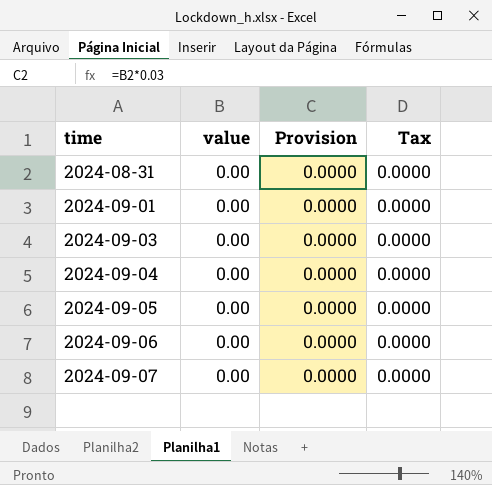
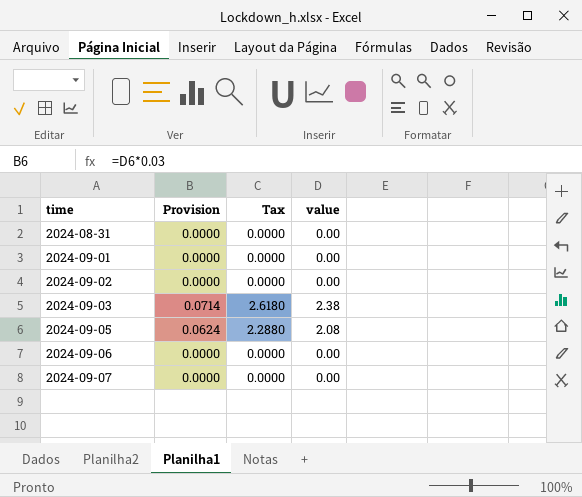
column value | position: 2 -> 4
row 2024-09-04: 0.00 | 0.0000 | 0.0000 -> none
row 2024-09-02: none -> 0.0000 | 0.0000 | 0.00
2024-09-03 | Provision: 0.0000 -> 0.0714
2024-09-03 | Tax: 0.0000 -> 2.6180
2024-09-03 | value: 0.00 -> 2.38
2024-09-05 | Provision: 0.0000 -> 0.0624
2024-09-05 | Tax: 0.0000 -> 2.2880
2024-09-05 | value: 0.00 -> 2.08

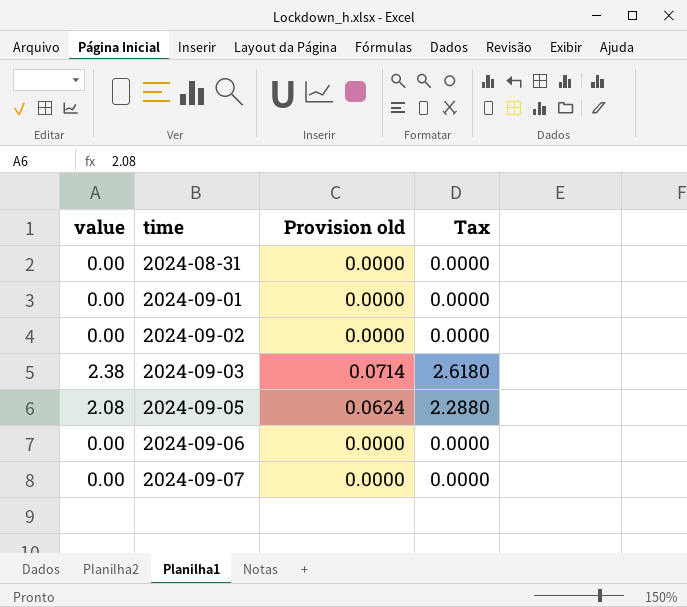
column value | position: 4 -> 1
column name: Provision -> Provision old

